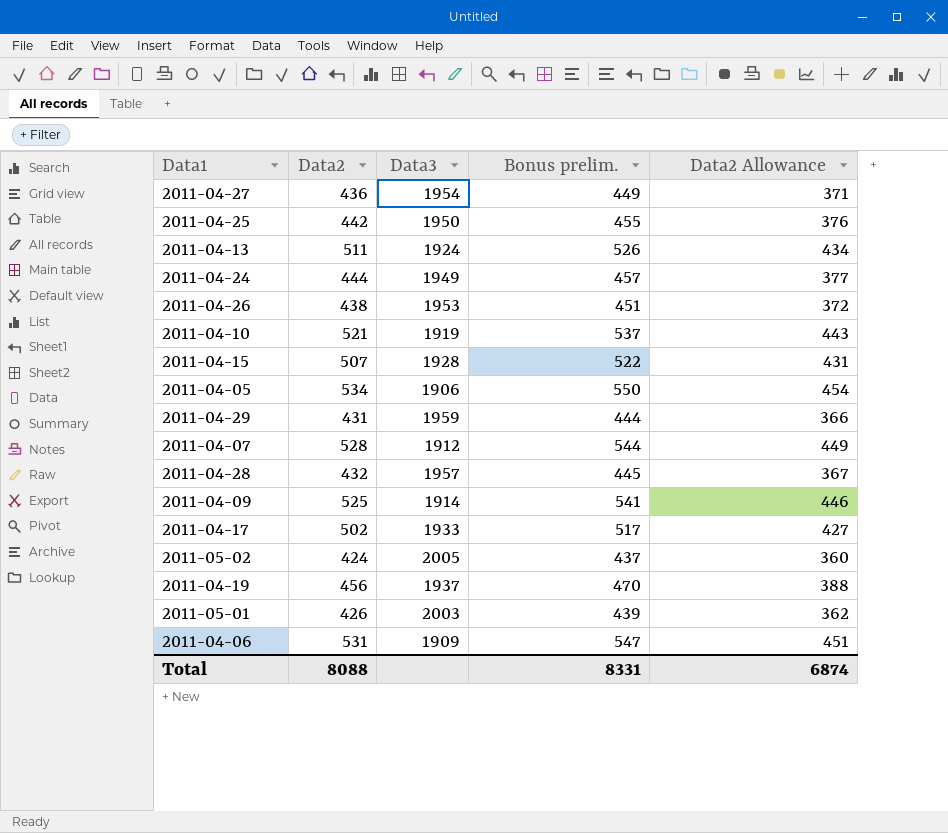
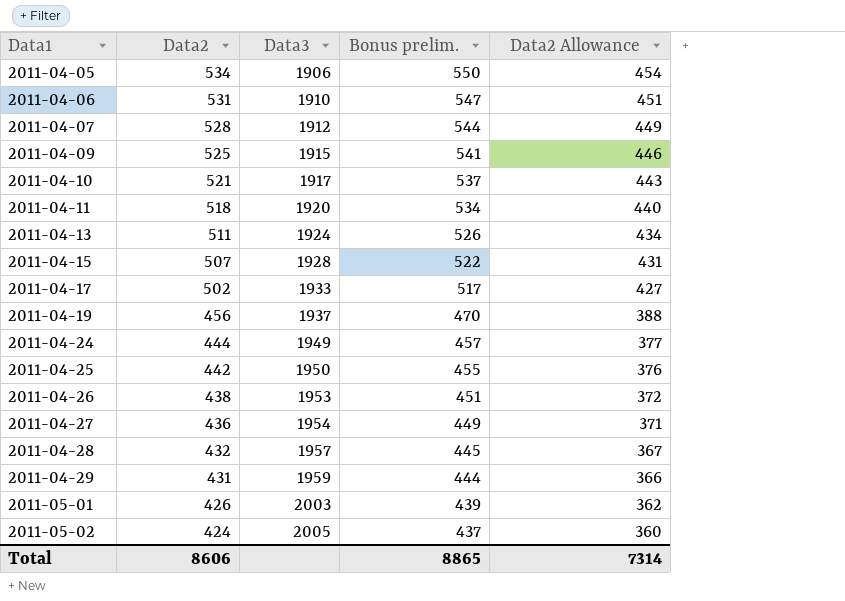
row order: none -> Data1 ascending
2011-04-06 | Data3: 1909 -> 1910
2011-04-09 | Data3: 1914 -> 1915
2011-04-10 | Data3: 1919 -> 1917
row 2011-04-11: none -> 518 | 1920 | 534 | 440
Total | Data2: 8088 -> 8606
Total | Bonus prelim.: 8331 -> 8865
Total | Data2 Allowance: 6874 -> 7314

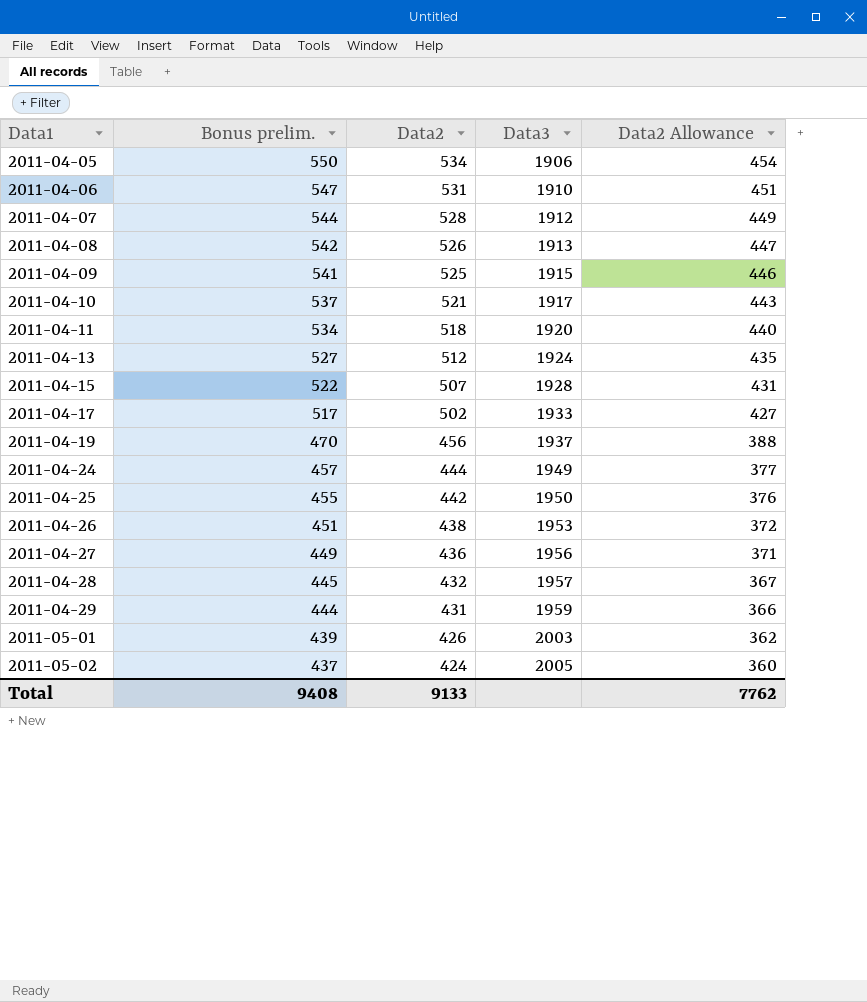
column Bonus prelim. | position: 4 -> 2
row 2011-04-08: none -> 542 | 526 | 1913 | 447
2011-04-13 | Bonus prelim.: 526 -> 527
2011-04-13 | Data2: 511 -> 512
2011-04-13 | Data2 Allowance: 434 -> 435
2011-04-27 | Data3: 1954 -> 1956
Total | Bonus prelim.: 8865 -> 9408
Total | Data2: 8606 -> 9133
Total | Data2 Allowance: 7314 -> 7762

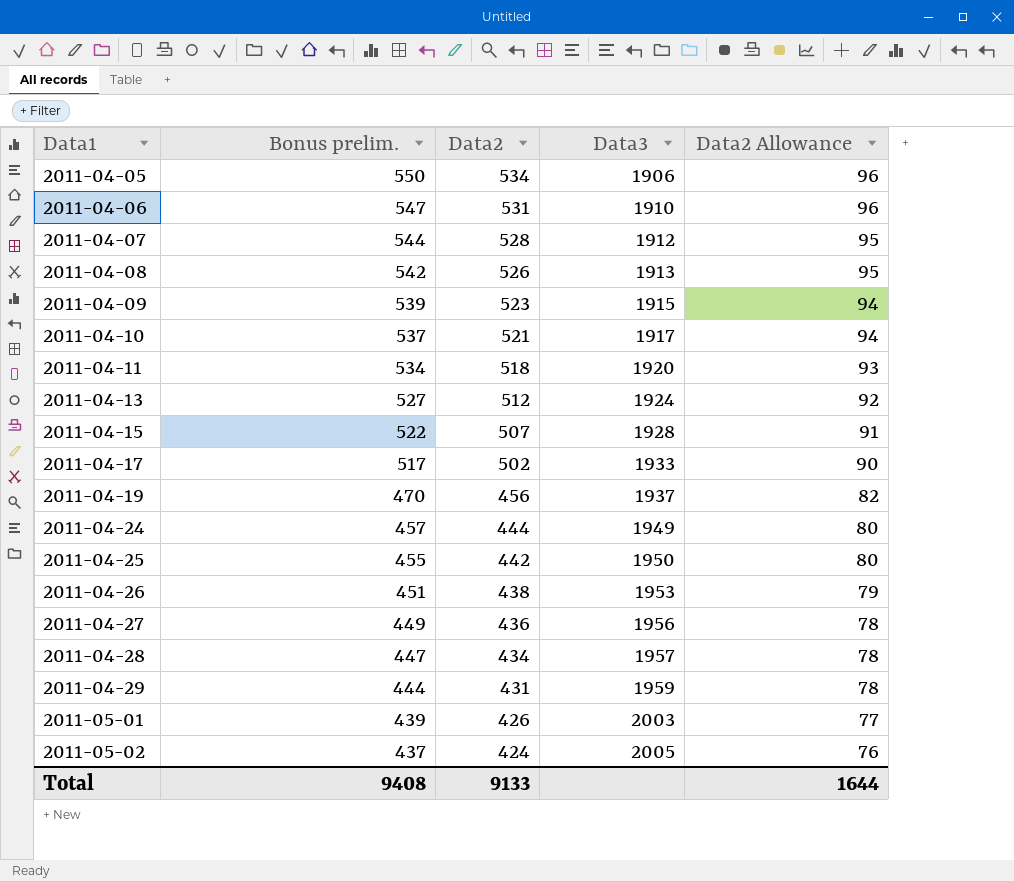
column Data2 Allowance | formula: [Data2] * 0.85 -> [Data2] * 0.18
2011-04-09 | Bonus prelim.: 541 -> 539
2011-04-09 | Data2: 525 -> 523
2011-04-28 | Bonus prelim.: 445 -> 447
2011-04-28 | Data2: 432 -> 434
Total | Data2 Allowance: 7762 -> 1644

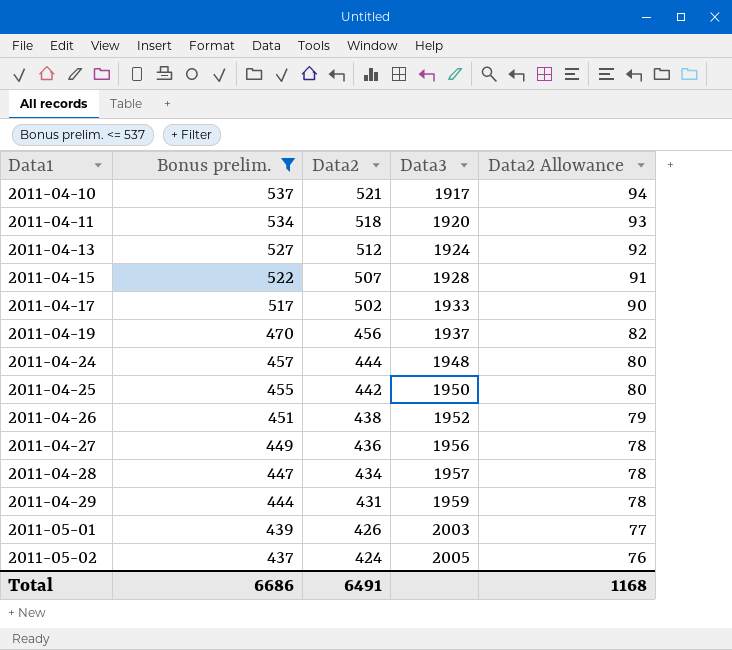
filter: none -> Bonus prelim. <= 537
2011-04-24 | Data3: 1949 -> 1948
2011-04-26 | Data3: 1953 -> 1952
Total | Bonus prelim.: 9408 -> 6686
Total | Data2: 9133 -> 6491
Total | Data2 Allowance: 1644 -> 1168

